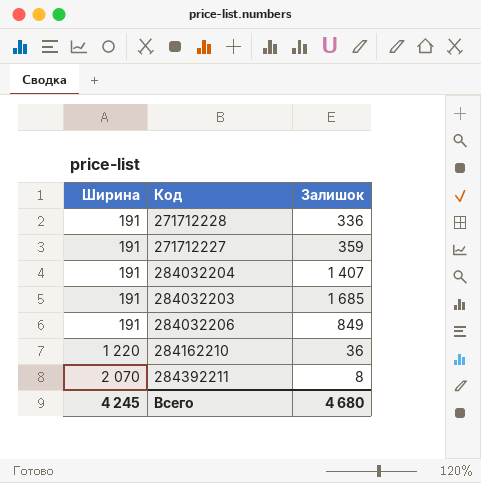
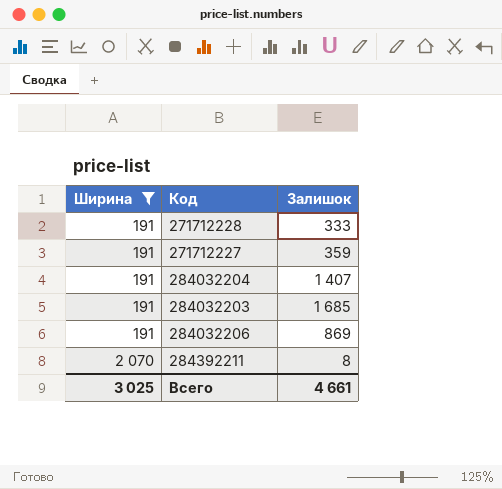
filter: none -> Ширина != 1 220
271712228 | Залишок: 336 -> 333
284032206 | Залишок: 849 -> 869
Всего | Ширина: 4 245 -> 3 025
Всего | Залишок: 4 680 -> 4 661

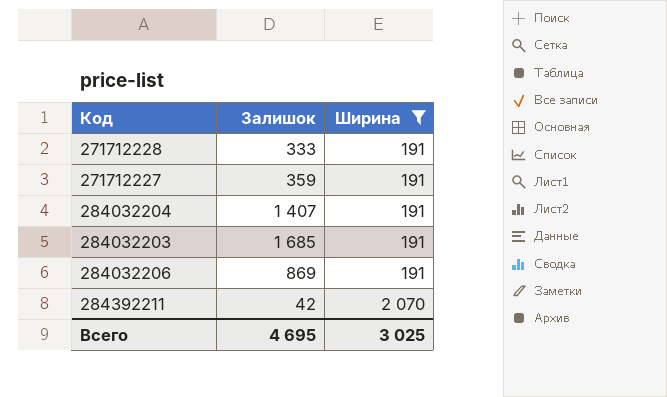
column Ширина | position: 1 -> 3
284392211 | Залишок: 8 -> 42
Всего | Залишок: 4 661 -> 4 695

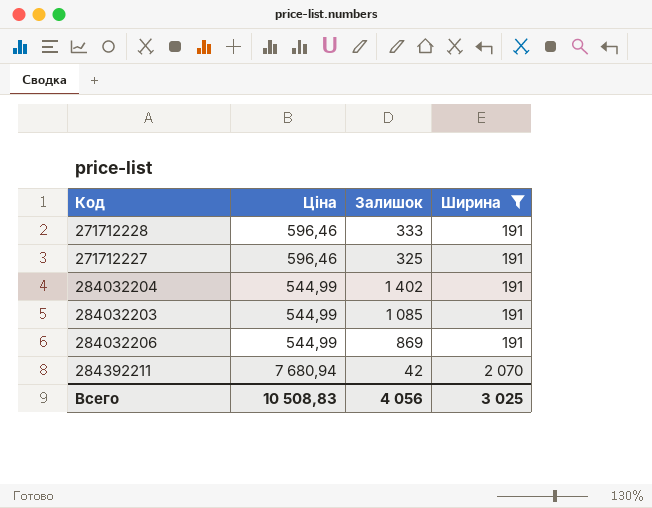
column Ціна | position: none -> 2
271712227 | Залишок: 359 -> 325
284032204 | Залишок: 1 407 -> 1 402
284032203 | Залишок: 1 685 -> 1 085
Всего | Залишок: 4 695 -> 4 056

